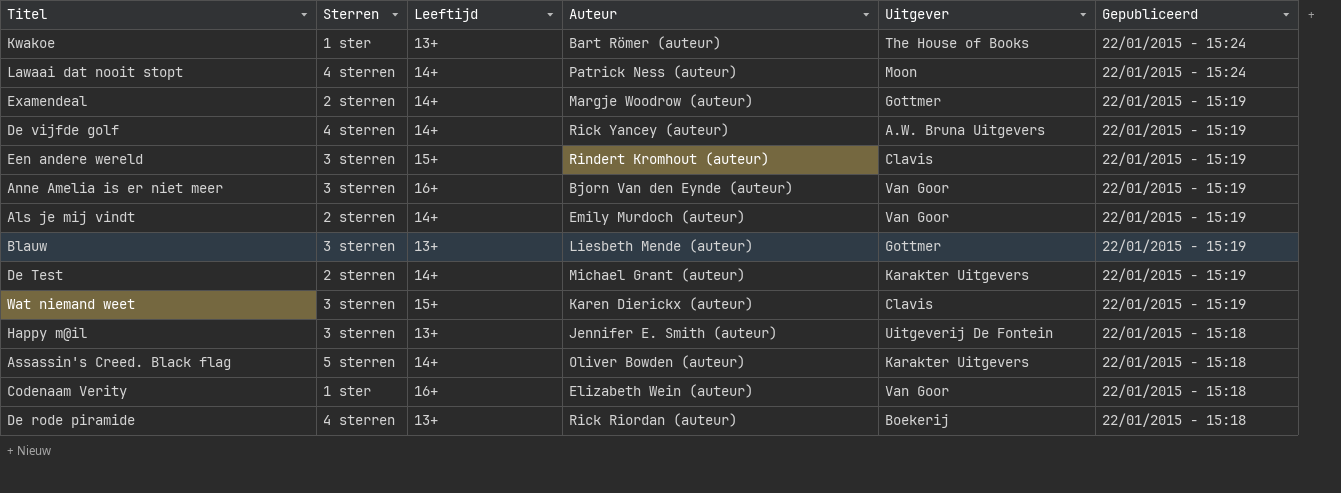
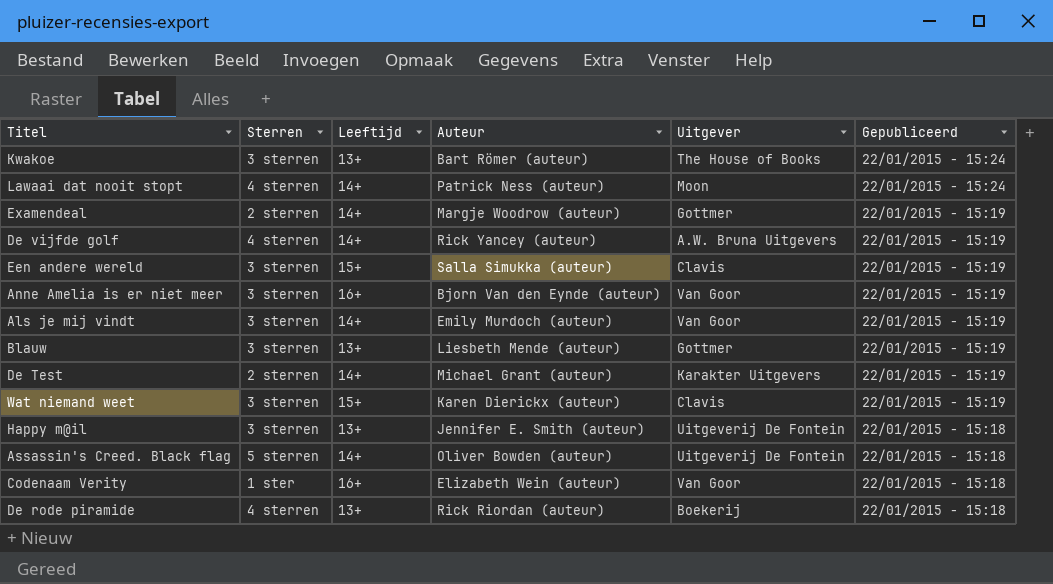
Kwakoe | Sterren: 1 ster -> 3 sterren
Een andere wereld | Auteur: Rindert Kromhout (auteur) -> Salla Simukka (auteur)
Als je mij vindt | Sterren: 2 sterren -> 3 sterren
Assassin's Creed. Black flag | Uitgever: Karakter Uitgevers -> Uitgeverij De Fontein

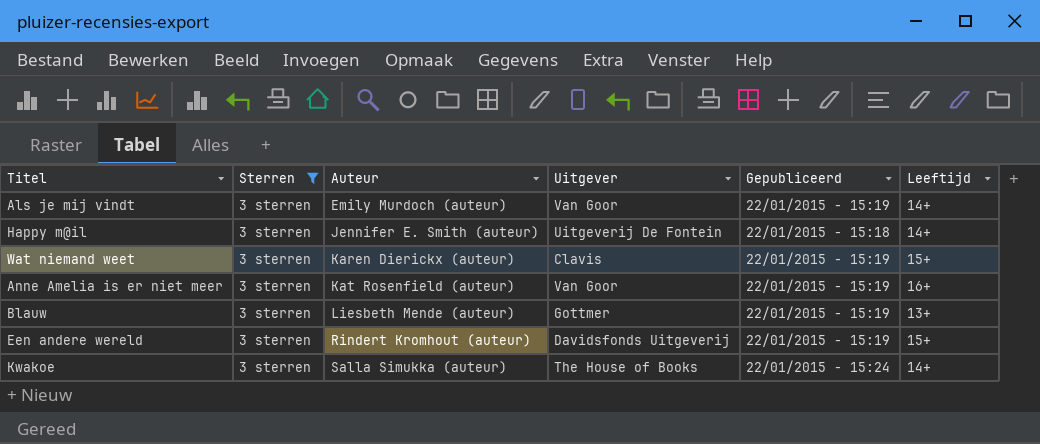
filter: none -> Sterren = 3 sterren
row order: Gepubliceerd descending -> Auteur ascending
column Leeftijd | position: 3 -> 6
Happy m@il | Leeftijd: 13+ -> 14+
Anne Amelia is er niet meer | Auteur: Bjorn Van den Eynde (auteur) -> Kat Rosenfield (auteur)
Een andere wereld | Auteur: Salla Simukka (auteur) -> Rindert Kromhout (auteur)
Een andere wereld | Uitgever: Clavis -> Davidsfonds Uitgeverij
Kwakoe | Auteur: Bart Römer (auteur) -> Salla Simukka (auteur)
Kwakoe | Leeftijd: 13+ -> 14+

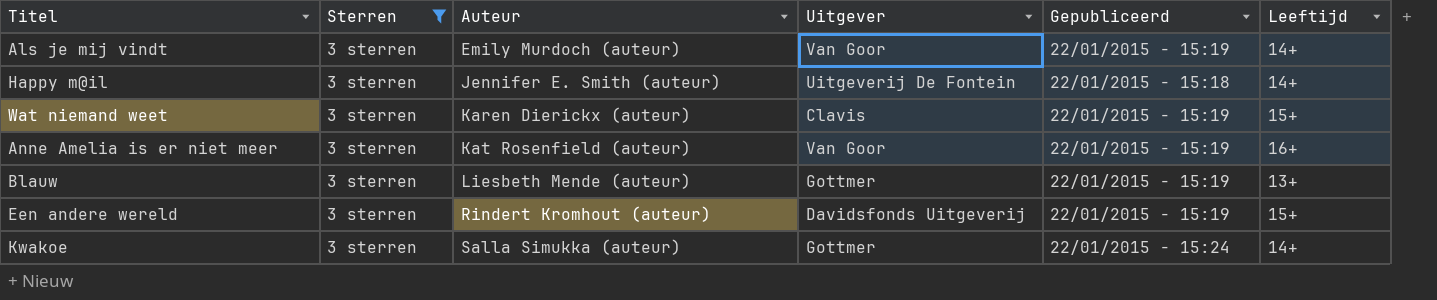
Kwakoe | Uitgever: The House of Books -> Gottmer

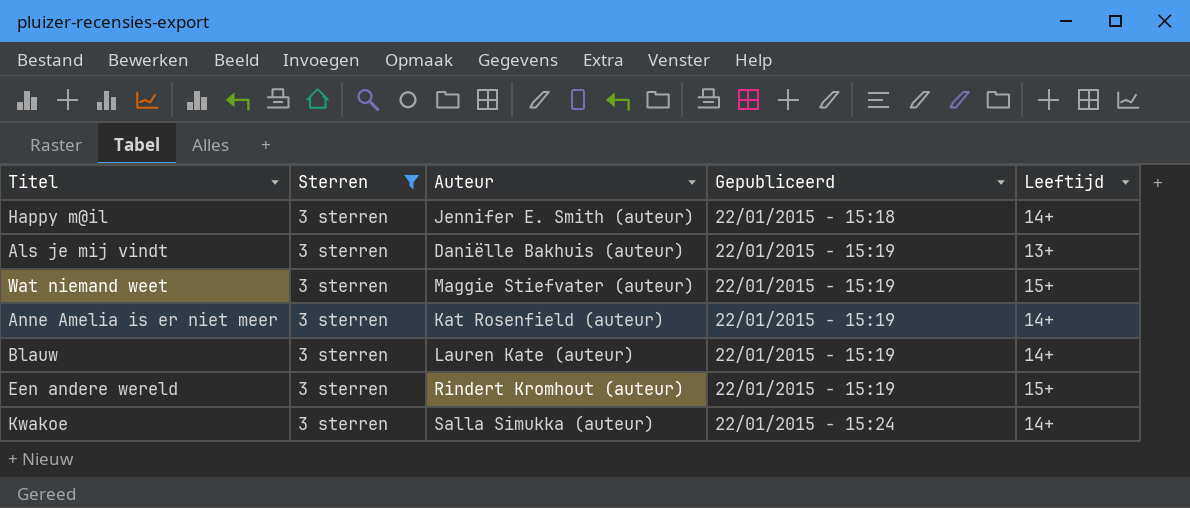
row order: Auteur ascending -> Gepubliceerd ascending
column Uitgever | position: 4 -> none
Als je mij vindt | Auteur: Emily Murdoch (auteur) -> Daniëlle Bakhuis (auteur)
Als je mij vindt | Leeftijd: 14+ -> 13+
Wat niemand weet | Auteur: Karen Dierickx (auteur) -> Maggie Stiefvater (auteur)
Anne Amelia is er niet meer | Leeftijd: 16+ -> 14+
Blauw | Auteur: Liesbeth Mende (auteur) -> Lauren Kate (auteur)
Blauw | Leeftijd: 13+ -> 14+

